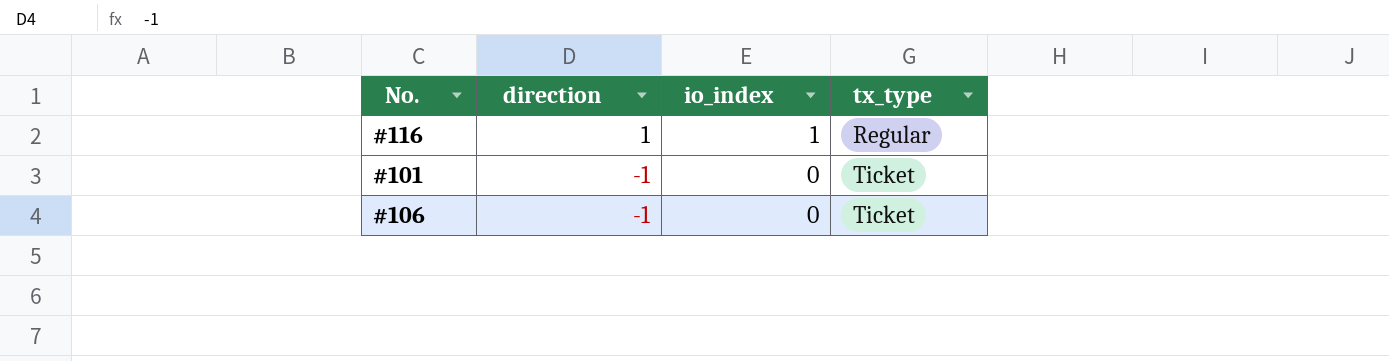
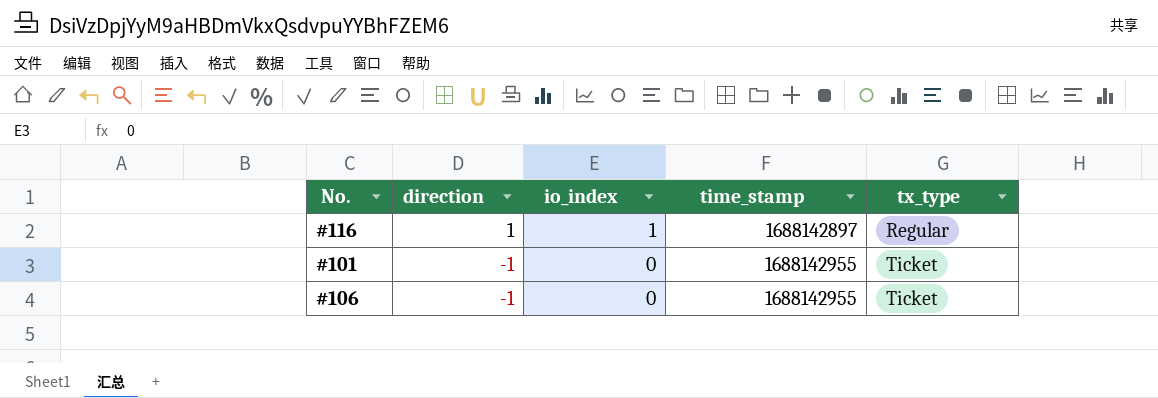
column time_stamp | position: none -> 4

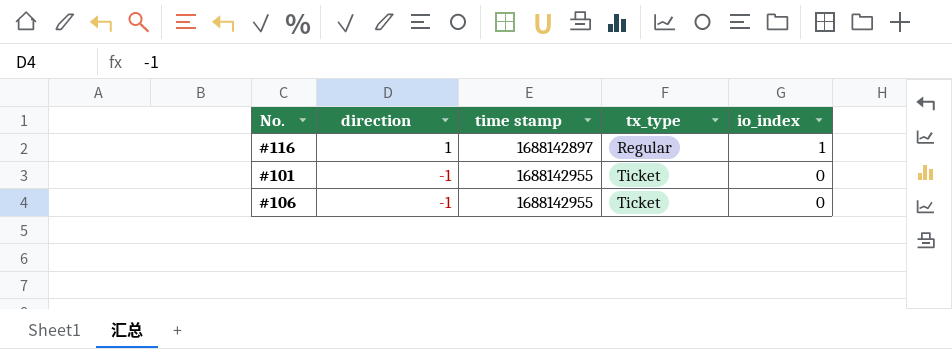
column name: time_stamp -> time stamp
column io_index | position: 3 -> 5

